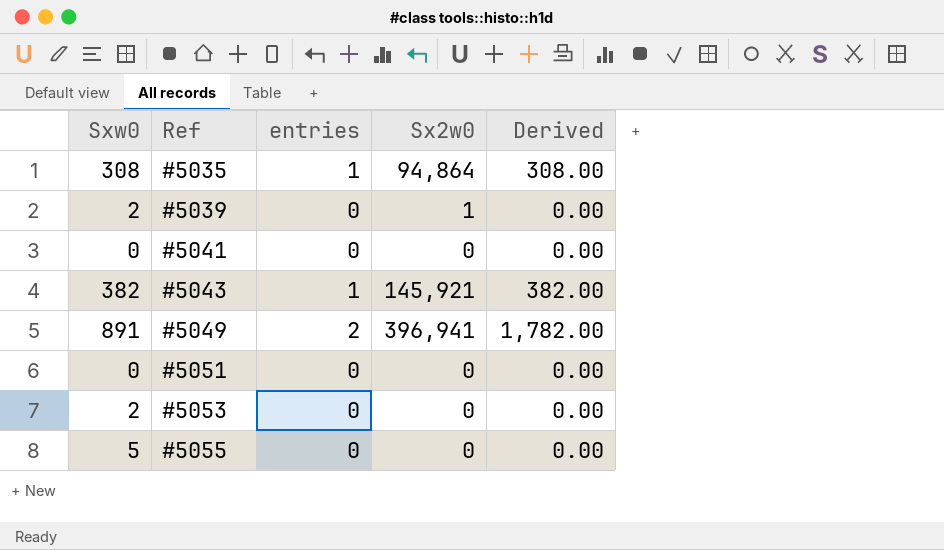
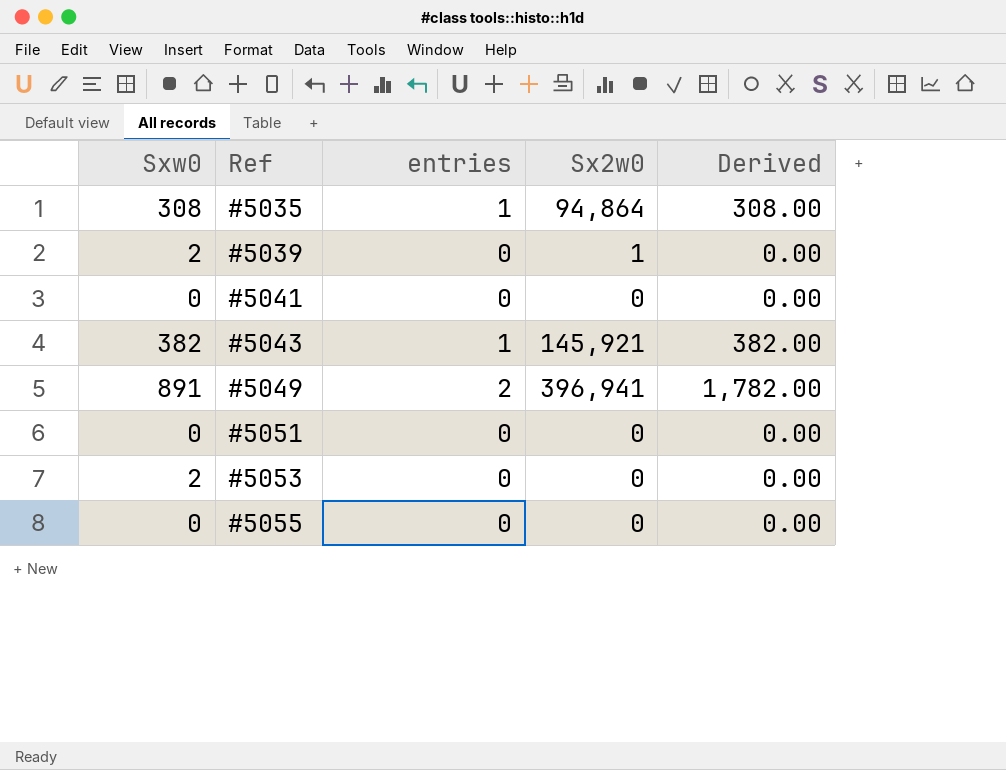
#5055 | Sxw0: 5 -> 0

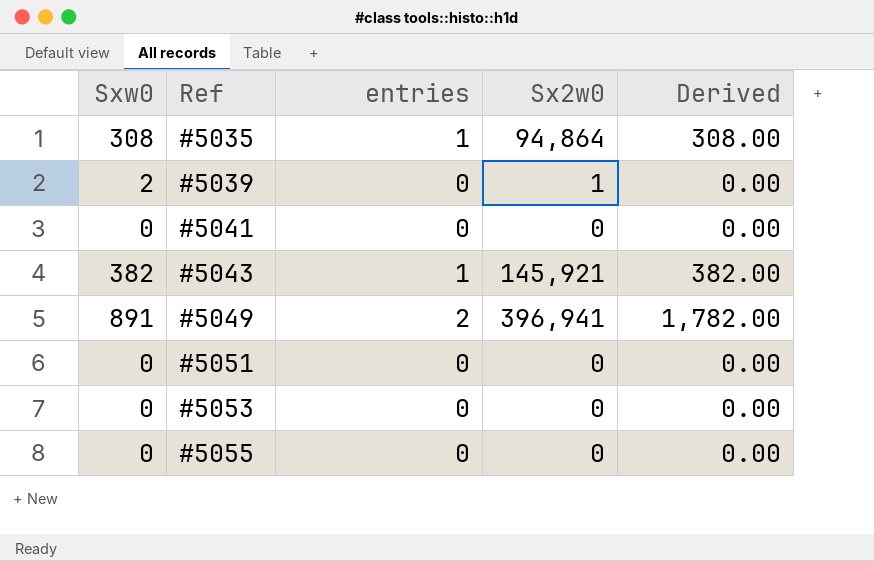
#5053 | Sxw0: 2 -> 0

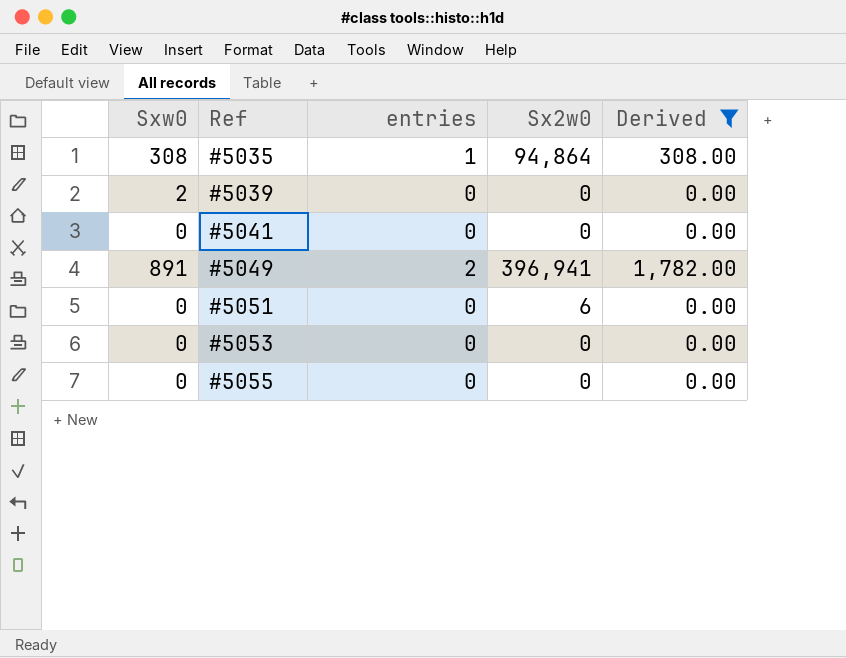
filter: none -> Derived != 382.00
#5039 | Sx2w0: 1 -> 0
#5051 | Sx2w0: 0 -> 6

